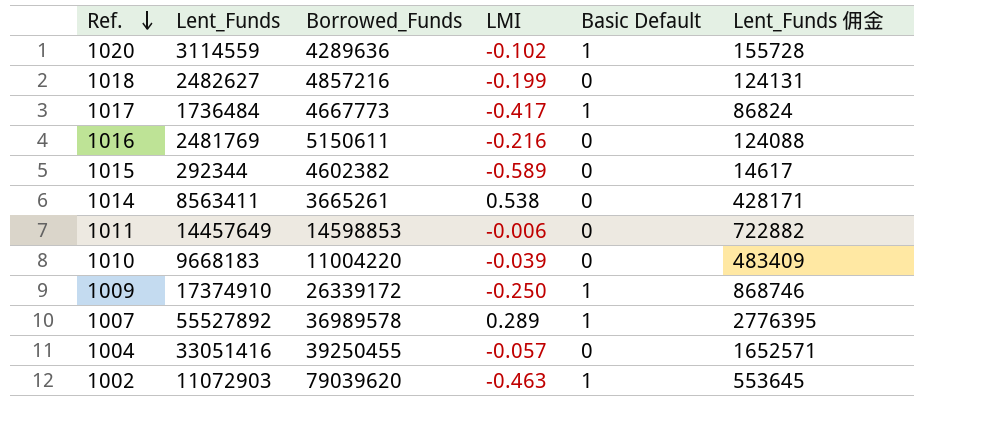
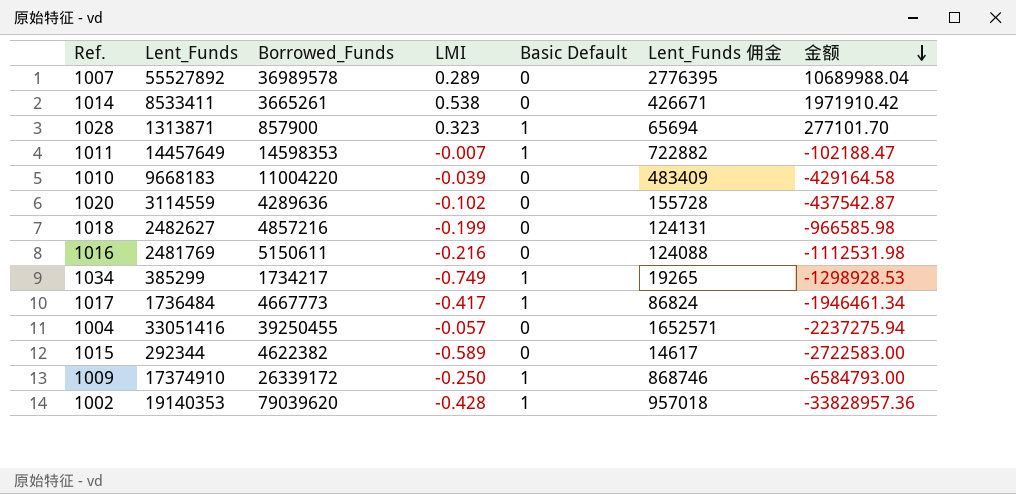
row order: Ref. descending -> 金额 descending
column 金额 | formula: none -> [Borrowed_Funds] * [LMI]
1007 | Basic Default: 1 -> 0
1014 | Lent_Funds: 8563411 -> 8533411
1014 | Lent_Funds 佣金: 428171 -> 426671
row 1028: none -> 1313871 | 857900 | 0.323 | 1 | 65694 | 277101.70
1011 | Borrowed_Funds: 14598853 -> 14598353
1011 | LMI: -0.006 -> -0.007
1011 | Basic Default: 0 -> 1
1020 | Basic Default: 1 -> 0
row 1034: none -> 385299 | 1734217 | -0.749 | 1 | 19265 | -1298928.53
1015 | Borrowed_Funds: 4602382 -> 4622382
1002 | Lent_Funds: 11072903 -> 19140353
1002 | LMI: -0.463 -> -0.428
1002 | Lent_Funds 佣金: 553645 -> 957018

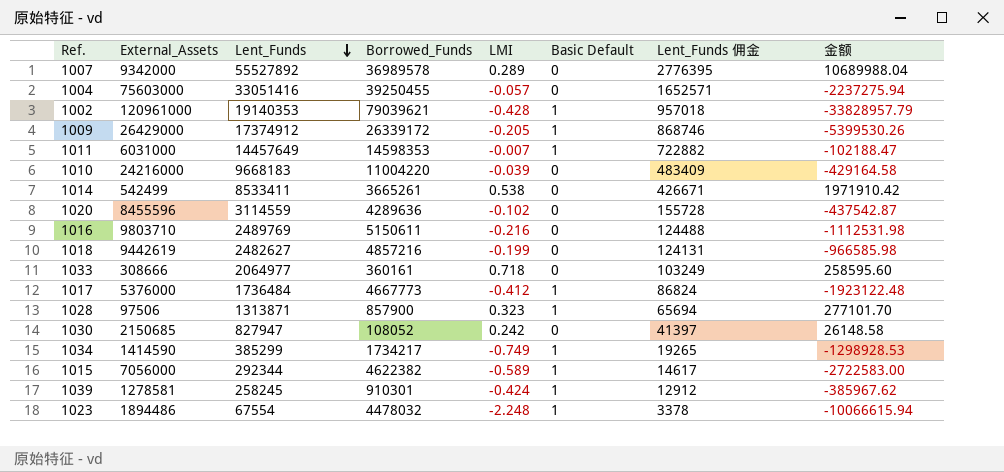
row order: 金额 descending -> Lent_Funds descending
column External_Assets | position: none -> 2
1002 | Borrowed_Funds: 79039620 -> 79039621
1002 | 金额: -33828957.36 -> -33828957.79
1009 | Lent_Funds: 17374910 -> 17374912
1009 | LMI: -0.250 -> -0.205
1009 | 金额: -6584793.00 -> -5399530.26
1016 | Lent_Funds: 2481769 -> 2489769
1016 | Lent_Funds 佣金: 124088 -> 124488
row 1033: none -> 308666 | 2064977 | 360161 | 0.718 | 0 | 103249 | 258595.60
1017 | LMI: -0.417 -> -0.412
1017 | 金额: -1946461.34 -> -1923122.48
row 1030: none -> 2150685 | 827947 | 108052 | 0.242 | 0 | 41397 | 26148.58
1015 | Basic Default: 0 -> 1
row 1039: none -> 1278581 | 258245 | 910301 | -0.424 | 1 | 12912 | -385967.62
row 1023: none -> 1894486 | 67554 | 4478032 | -2.248 | 1 | 3378 | -10066615.94

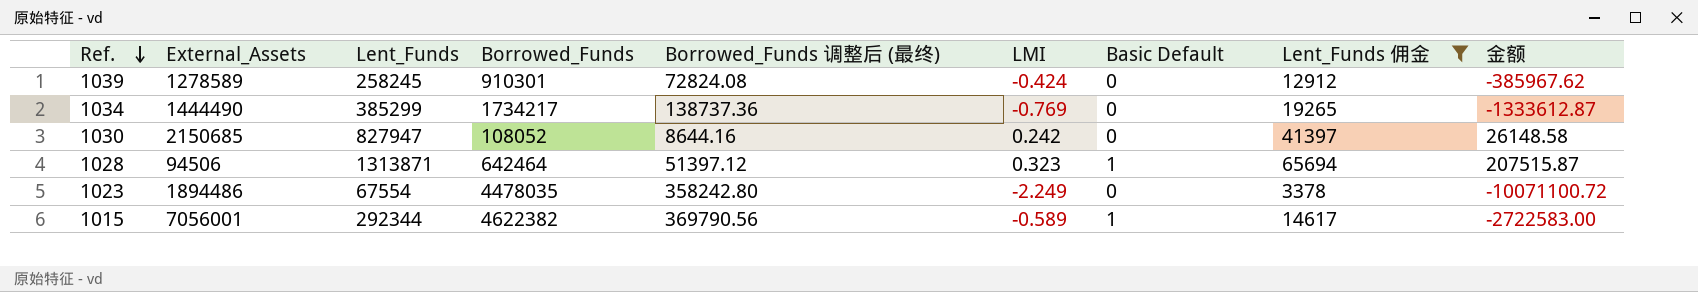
filter: none -> Lent_Funds 佣金 <= 65694
row order: Lent_Funds descending -> Ref. descending
column Borrowed_Funds 调整后 (最终) | formula: none -> [Borrowed_Funds] * 0.08
1039 | External_Assets: 1278581 -> 1278589
1039 | Basic Default: 1 -> 0
1034 | External_Assets: 1414590 -> 1444490
1034 | LMI: -0.749 -> -0.769
1034 | Basic Default: 1 -> 0
1034 | 金额: -1298928.53 -> -1333612.87
1028 | External_Assets: 97506 -> 94506
1028 | Borrowed_Funds: 857900 -> 642464
1028 | 金额: 277101.70 -> 207515.87
1023 | Borrowed_Funds: 4478032 -> 4478035
1023 | LMI: -2.248 -> -2.249
1023 | Basic Default: 1 -> 0
1023 | 金额: -10066615.94 -> -10071100.72
1015 | External_Assets: 7056000 -> 7056001

